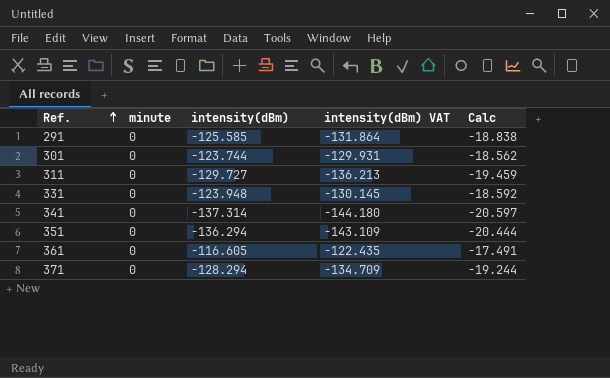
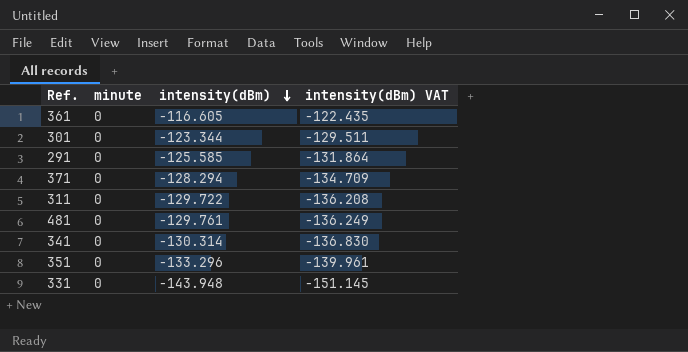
row order: Ref. ascending -> intensity(dBm) descending
column Calc | formula: [intensity(dBm)] * 0.15 -> none
301 | intensity(dBm): -123.744 -> -123.344
301 | intensity(dBm) VAT: -129.931 -> -129.511
311 | intensity(dBm): -129.727 -> -129.722
311 | intensity(dBm) VAT: -136.213 -> -136.208
row 481: none -> 0 | -129.761 | -136.249
341 | intensity(dBm): -137.314 -> -130.314
341 | intensity(dBm) VAT: -144.180 -> -136.830
351 | intensity(dBm): -136.294 -> -133.296
351 | intensity(dBm) VAT: -143.109 -> -139.961
331 | intensity(dBm): -123.948 -> -143.948
331 | intensity(dBm) VAT: -130.145 -> -151.145

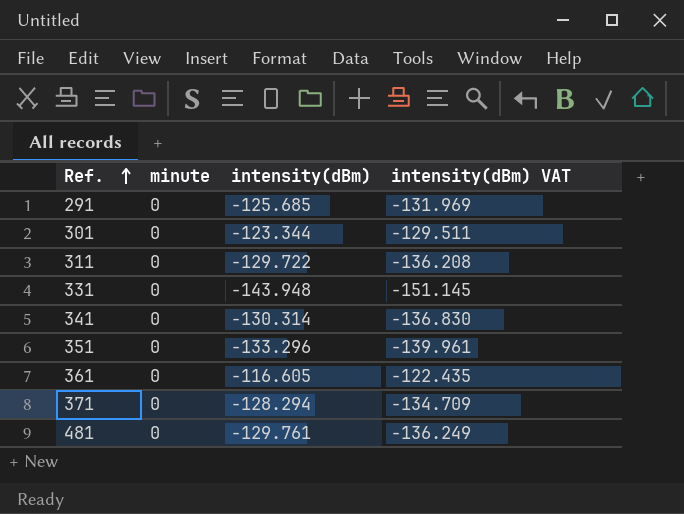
row order: intensity(dBm) descending -> Ref. ascending
291 | intensity(dBm): -125.585 -> -125.685
291 | intensity(dBm) VAT: -131.864 -> -131.969

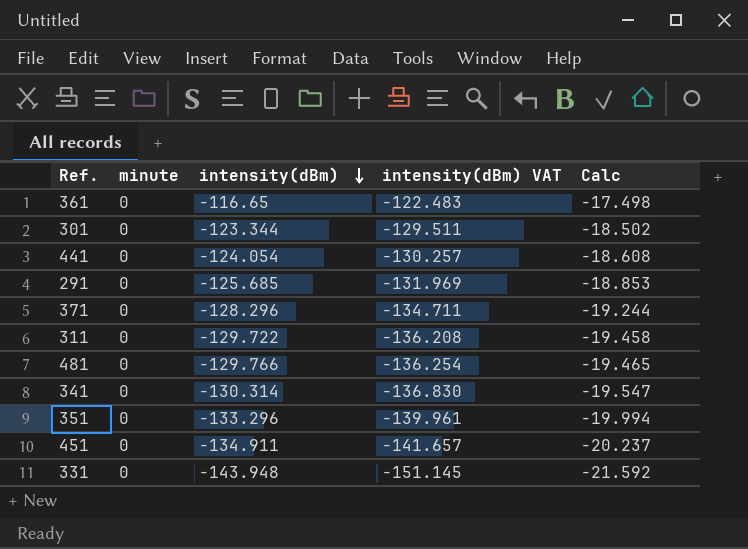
row order: Ref. ascending -> intensity(dBm) descending
column Calc | formula: none -> [intensity(dBm)] * 0.15
361 | intensity(dBm): -116.605 -> -116.65
361 | intensity(dBm) VAT: -122.435 -> -122.483
row 441: none -> 0 | -124.054 | -130.257 | -18.608
371 | intensity(dBm): -128.294 -> -128.296
371 | intensity(dBm) VAT: -134.709 -> -134.711
481 | intensity(dBm): -129.761 -> -129.766
481 | intensity(dBm) VAT: -136.249 -> -136.254
row 451: none -> 0 | -134.911 | -141.657 | -20.237

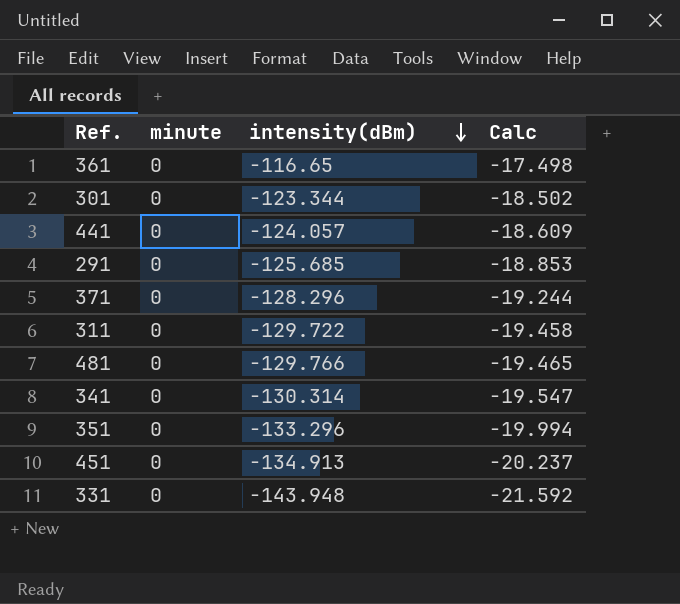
column intensity(dBm) VAT | formula: [intensity(dBm)] * 1.05 -> none
441 | intensity(dBm): -124.054 -> -124.057
441 | Calc: -18.608 -> -18.609
451 | intensity(dBm): -134.911 -> -134.913

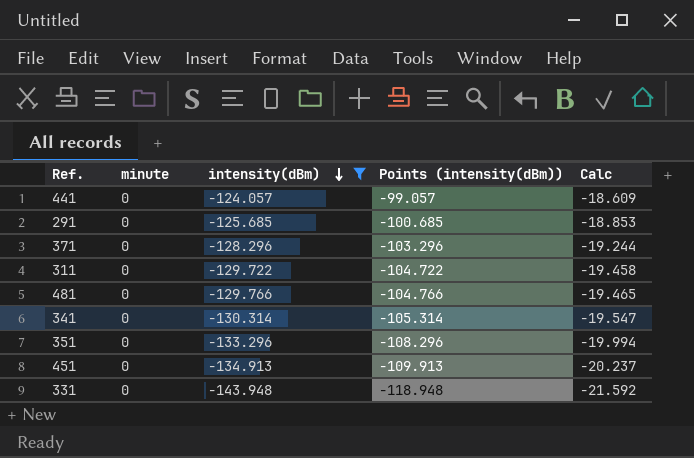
filter: none -> intensity(dBm) <= -124.057
column Points (intensity(dBm)) | formula: none -> [intensity(dBm)] + 25

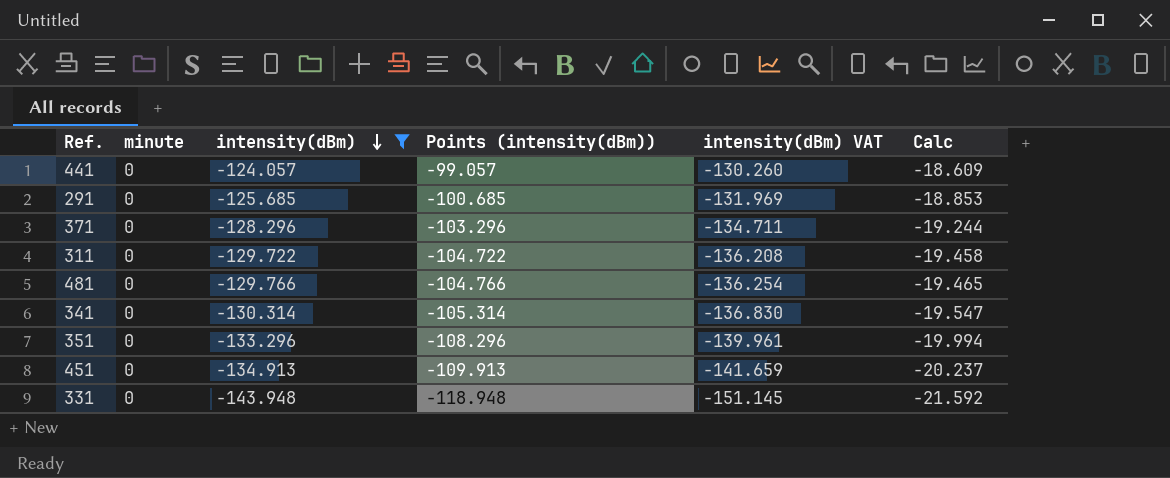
column intensity(dBm) VAT | formula: none -> [intensity(dBm)] * 1.05

